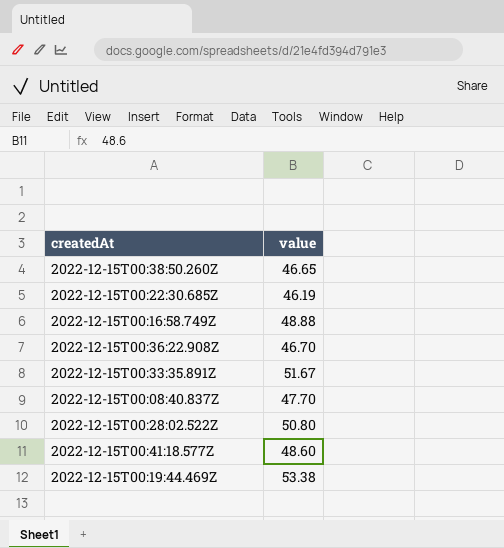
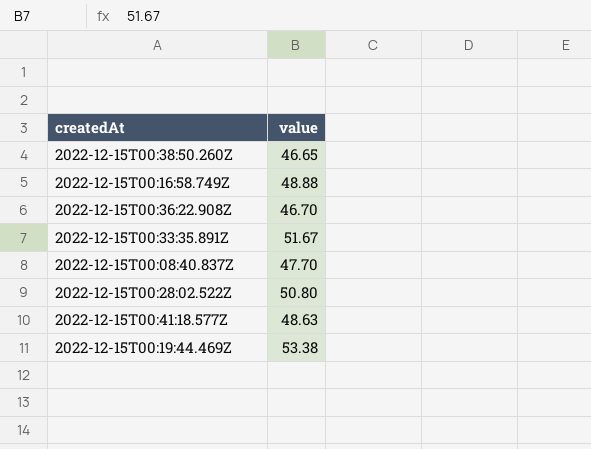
row 2022-12-15T00:22:30.685Z: 46.19 -> none
2022-12-15T00:41:18.577Z | value: 48.60 -> 48.63

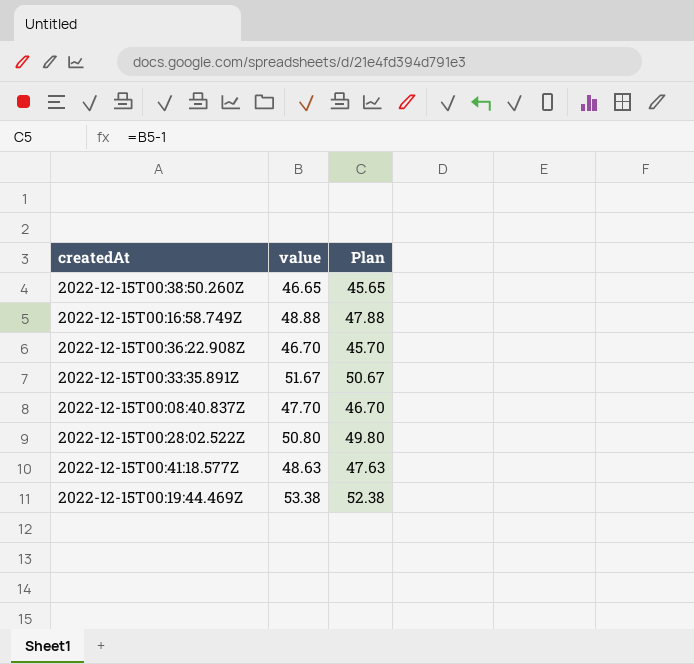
column Plan | formula: none -> [value] - 1

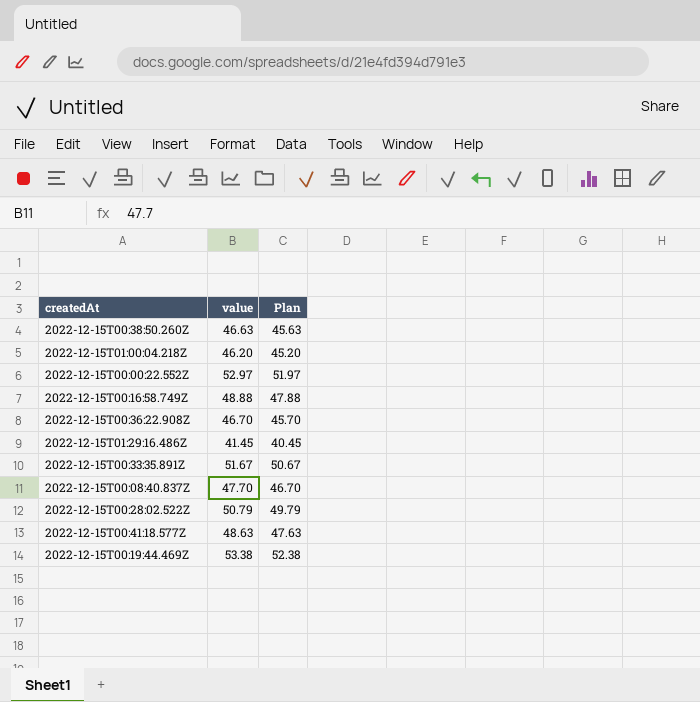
2022-12-15T00:38:50.260Z | value: 46.65 -> 46.63
2022-12-15T00:38:50.260Z | Plan: 45.65 -> 45.63
row 2022-12-15T01:00:04.218Z: none -> 46.20 | 45.20
row 2022-12-15T00:00:22.552Z: none -> 52.97 | 51.97
row 2022-12-15T01:29:16.486Z: none -> 41.45 | 40.45
2022-12-15T00:28:02.522Z | value: 50.80 -> 50.79
2022-12-15T00:28:02.522Z | Plan: 49.80 -> 49.79

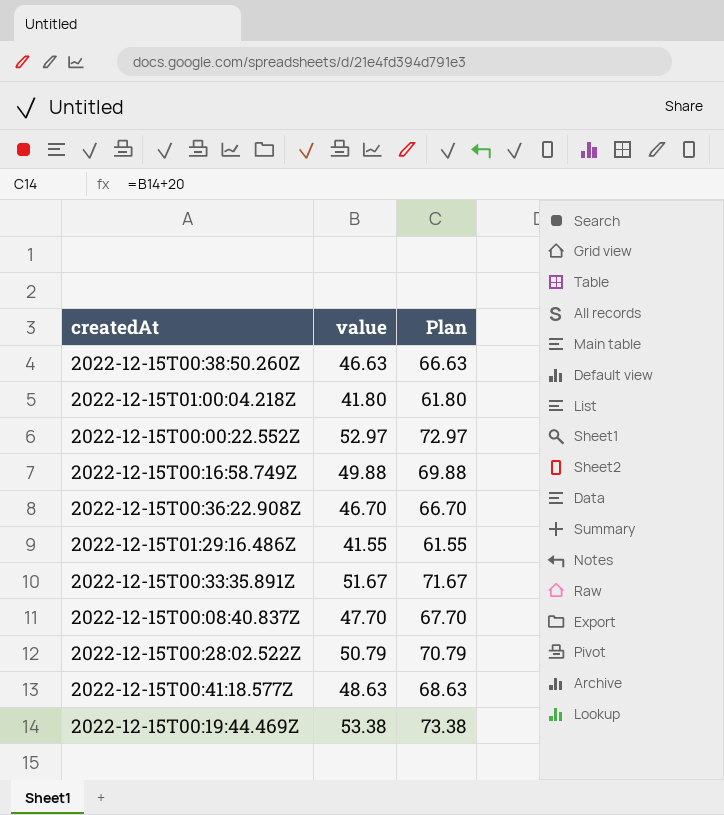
column Plan | formula: [value] - 1 -> [value] + 20
2022-12-15T01:00:04.218Z | value: 46.20 -> 41.80
2022-12-15T00:16:58.749Z | value: 48.88 -> 49.88
2022-12-15T01:29:16.486Z | value: 41.45 -> 41.55

